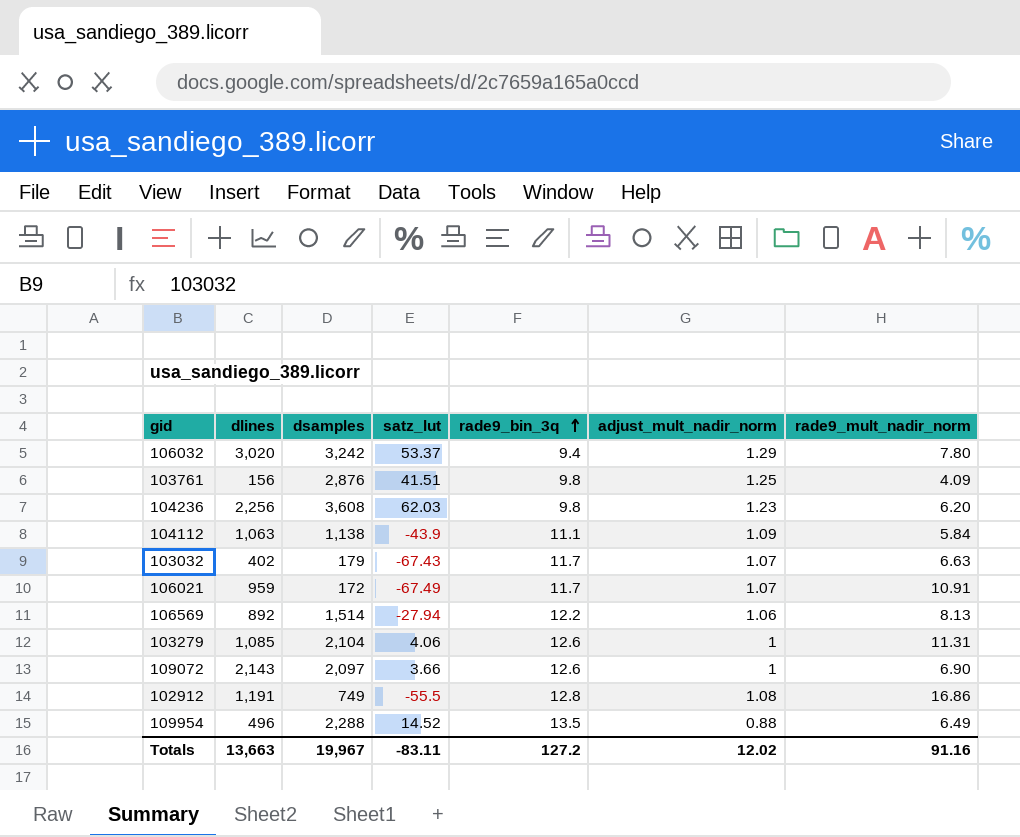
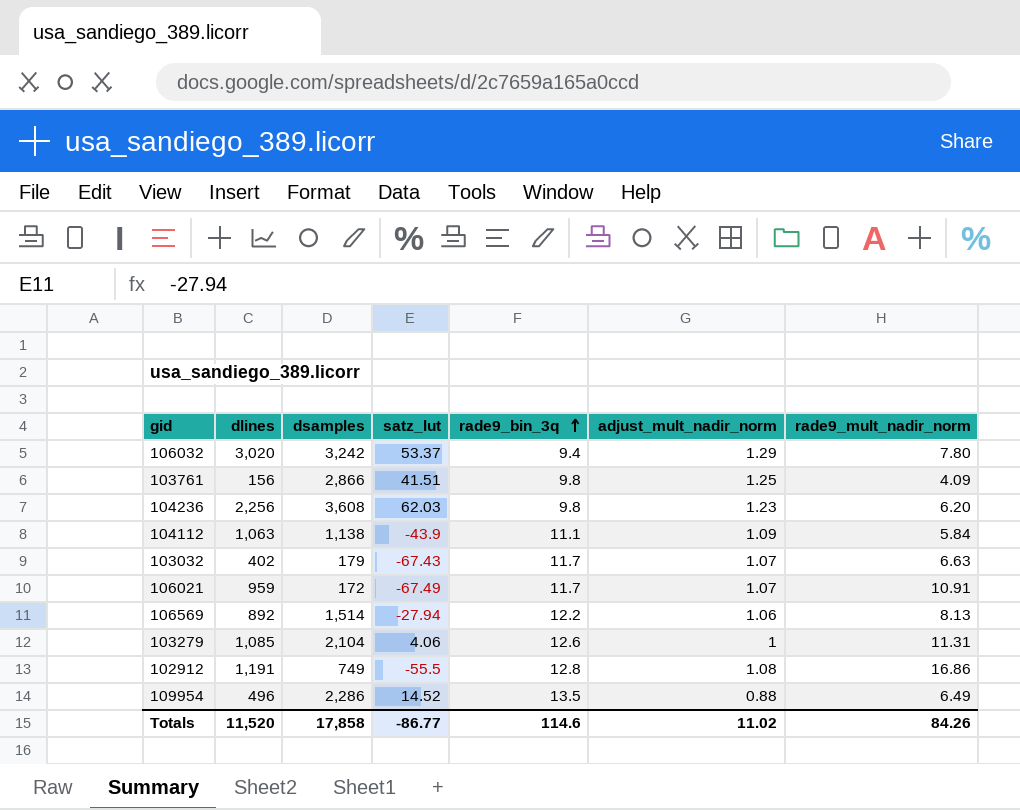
row 109072: 2,143 | 2,097 | 3.66 | 12.6 | 1 | 6.90 -> none
103761 | dsamples: 2,876 -> 2,866
109954 | dsamples: 2,288 -> 2,286
Totals | dlines: 13,663 -> 11,520
Totals | dsamples: 19,967 -> 17,858
Totals | satz_lut: -83.11 -> -86.77
Totals | rade9_bin_3q: 127.2 -> 114.6
Totals | adjust_mult_nadir_norm: 12.02 -> 11.02
Totals | rade9_mult_nadir_norm: 91.16 -> 84.26

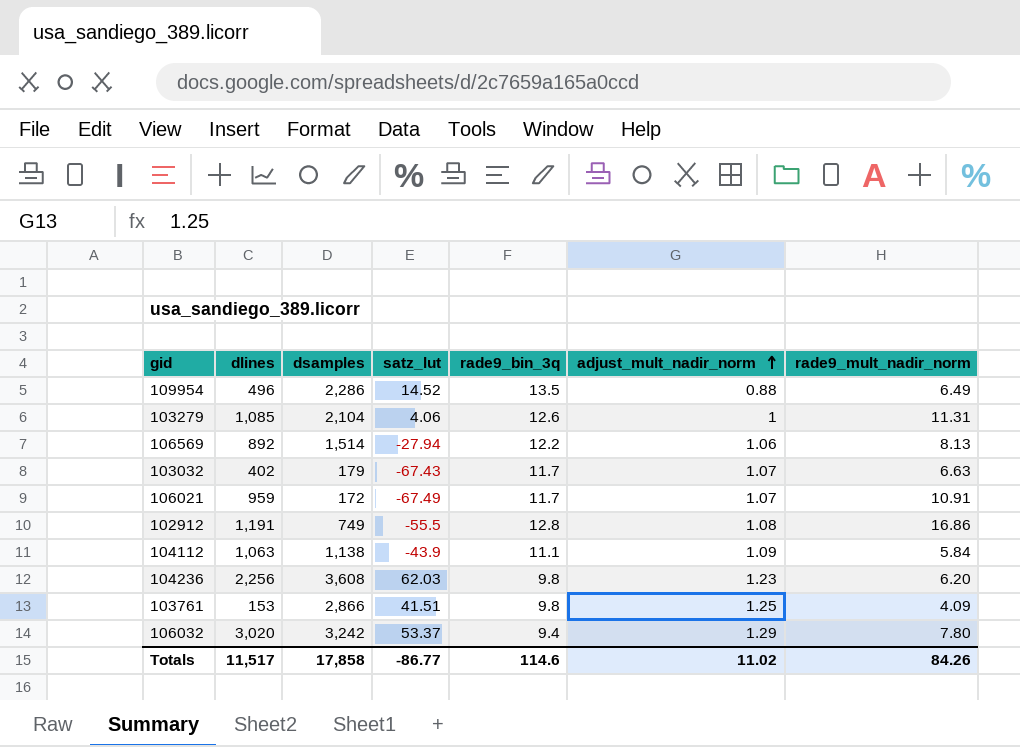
row order: rade9_bin_3q ascending -> adjust_mult_nadir_norm ascending
103761 | dlines: 156 -> 153
Totals | dlines: 11,520 -> 11,517

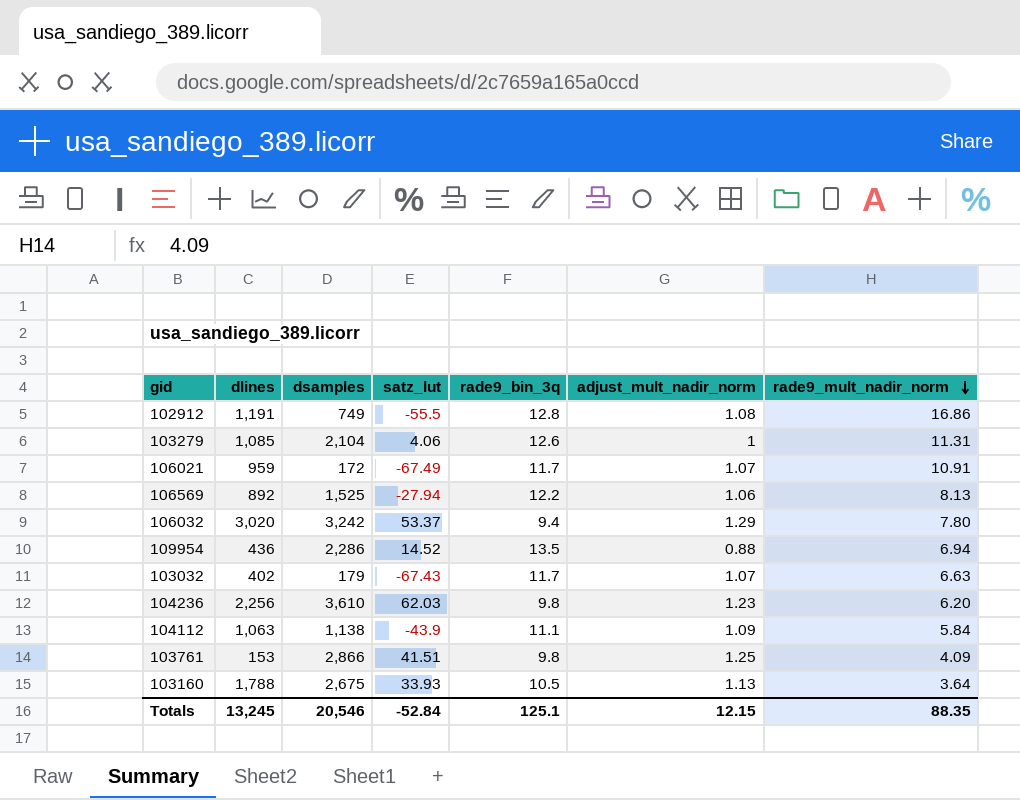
row order: adjust_mult_nadir_norm ascending -> rade9_mult_nadir_norm descending
106569 | dsamples: 1,514 -> 1,525
109954 | dlines: 496 -> 436
109954 | rade9_mult_nadir_norm: 6.49 -> 6.94
104236 | dsamples: 3,608 -> 3,610
row 103160: none -> 1,788 | 2,675 | 33.93 | 10.5 | 1.13 | 3.64
Totals | dlines: 11,517 -> 13,245
Totals | dsamples: 17,858 -> 20,546
Totals | satz_lut: -86.77 -> -52.84
Totals | rade9_bin_3q: 114.6 -> 125.1
Totals | adjust_mult_nadir_norm: 11.02 -> 12.15
Totals | rade9_mult_nadir_norm: 84.26 -> 88.35

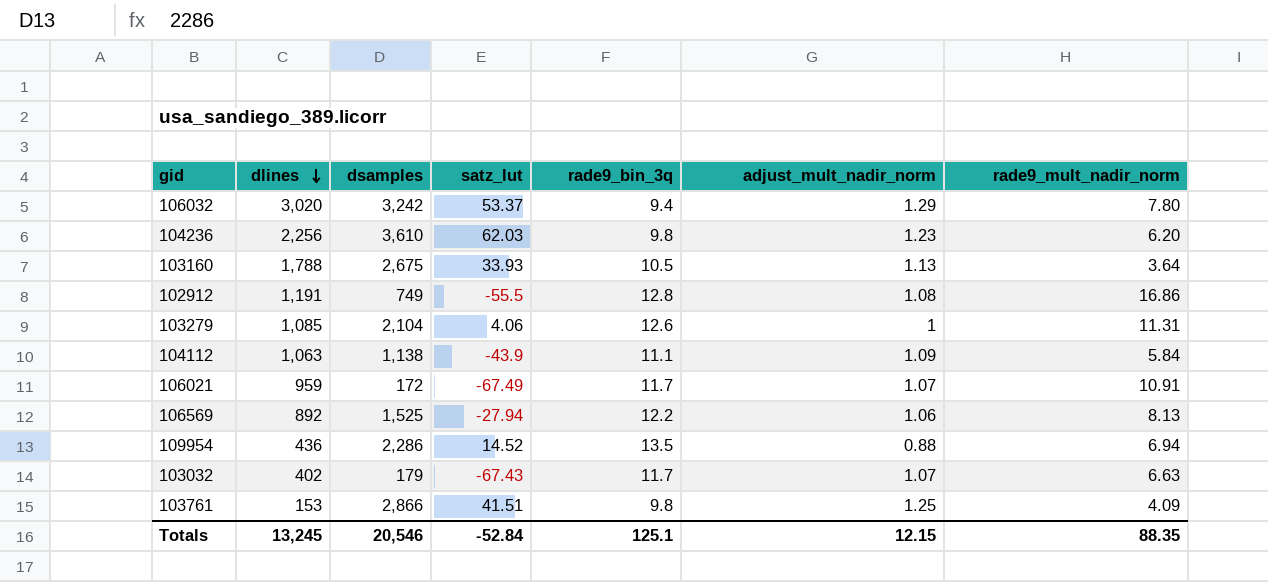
row order: rade9_mult_nadir_norm descending -> dlines descending

